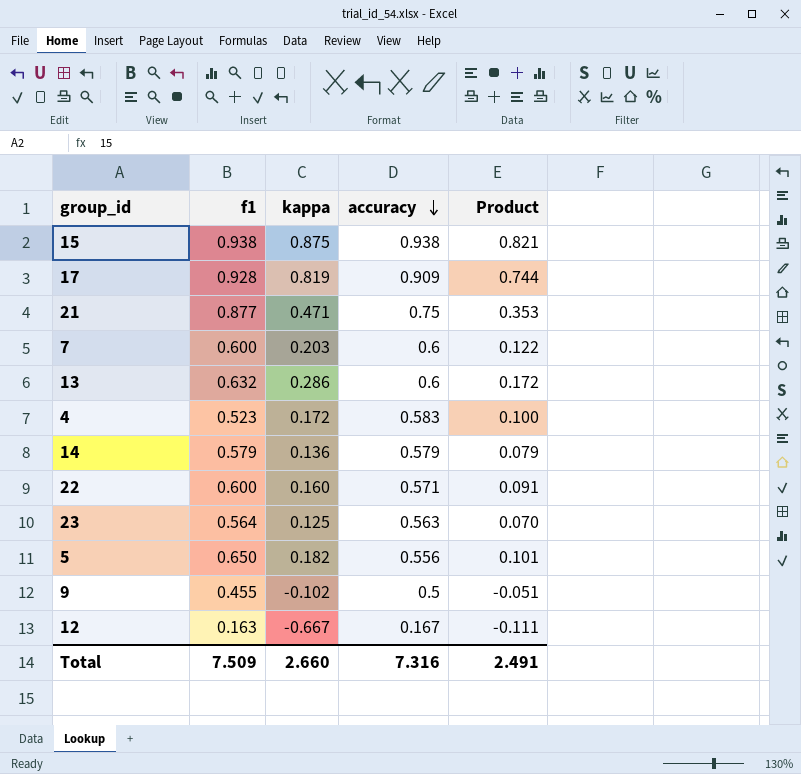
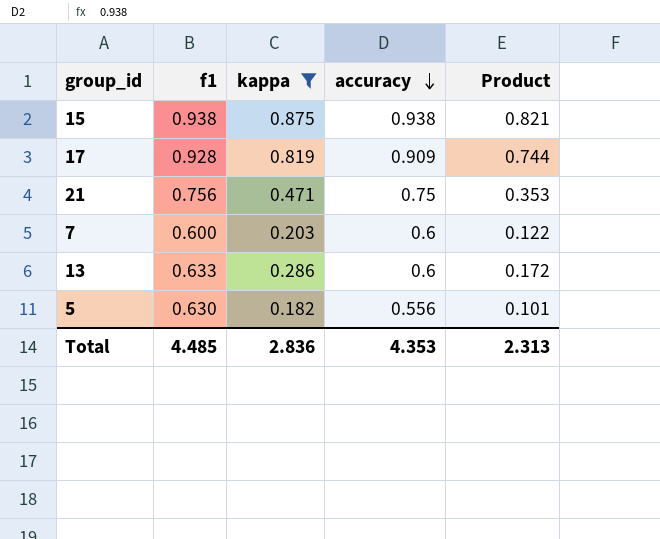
filter: none -> kappa >= 0.182
21 | f1: 0.877 -> 0.756
13 | f1: 0.632 -> 0.633
5 | f1: 0.650 -> 0.630
Total | f1: 7.509 -> 4.485
Total | kappa: 2.660 -> 2.836
Total | accuracy: 7.316 -> 4.353
Total | Product: 2.491 -> 2.313

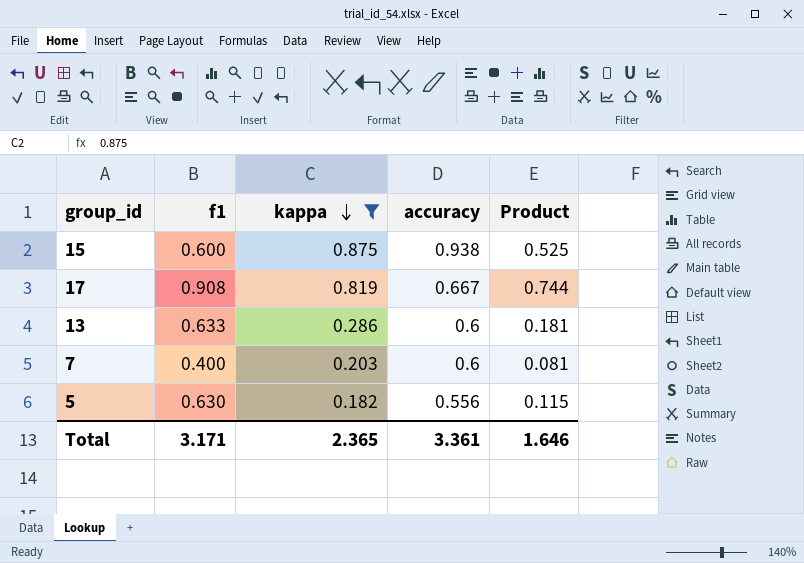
row order: accuracy descending -> kappa descending
column Product | formula: [kappa] * [accuracy] -> [f1] * [kappa]
row 21: 0.756 | 0.471 | 0.75 | 0.353 -> none
15 | f1: 0.938 -> 0.600
17 | f1: 0.928 -> 0.908
17 | accuracy: 0.909 -> 0.667
7 | f1: 0.600 -> 0.400
Total | f1: 4.485 -> 3.171
Total | kappa: 2.836 -> 2.365
Total | accuracy: 4.353 -> 3.361
Total | Product: 2.313 -> 1.646

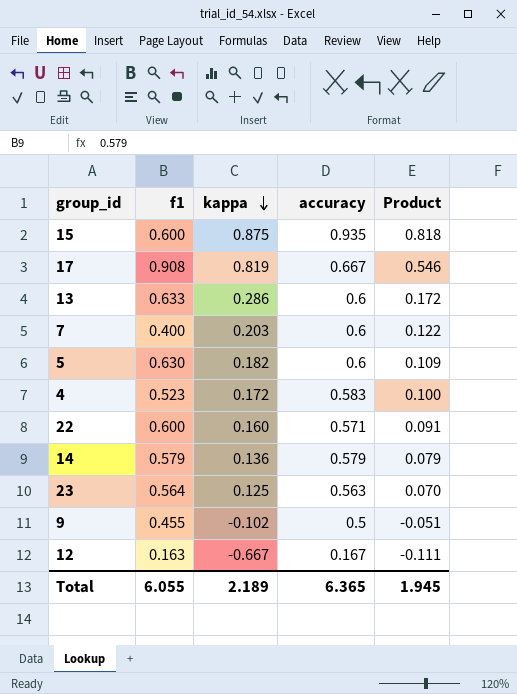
filter: kappa >= 0.182 -> none
column Product | formula: [f1] * [kappa] -> [kappa] * [accuracy]
15 | accuracy: 0.938 -> 0.935
5 | accuracy: 0.556 -> 0.6
Total | f1: 3.171 -> 6.055
Total | kappa: 2.365 -> 2.189
Total | accuracy: 3.361 -> 6.365
Total | Product: 1.646 -> 1.945

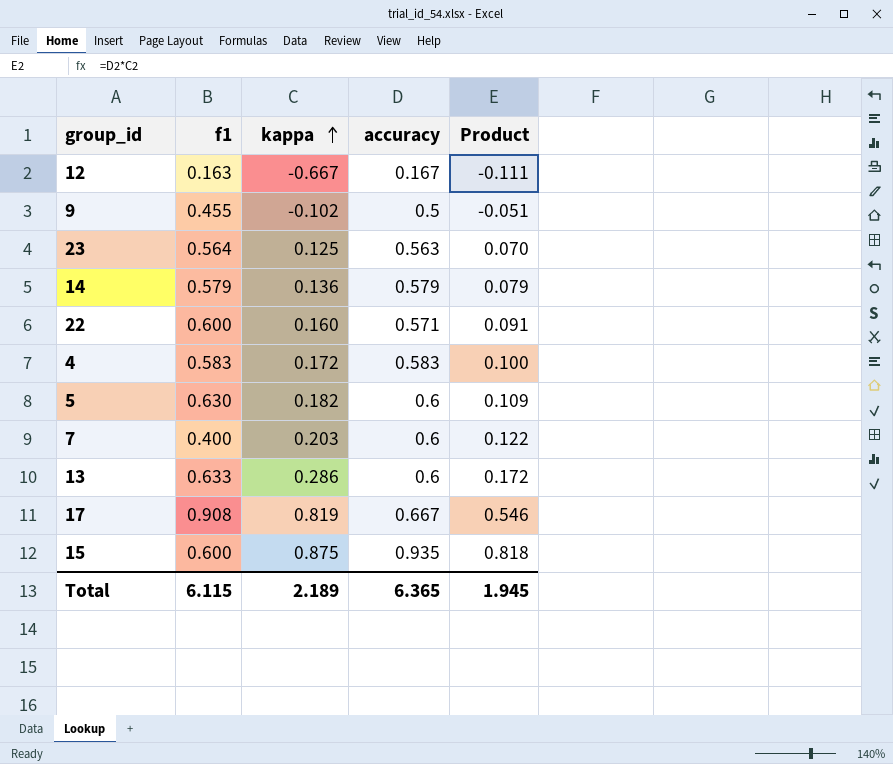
row order: kappa descending -> kappa ascending
4 | f1: 0.523 -> 0.583
Total | f1: 6.055 -> 6.115

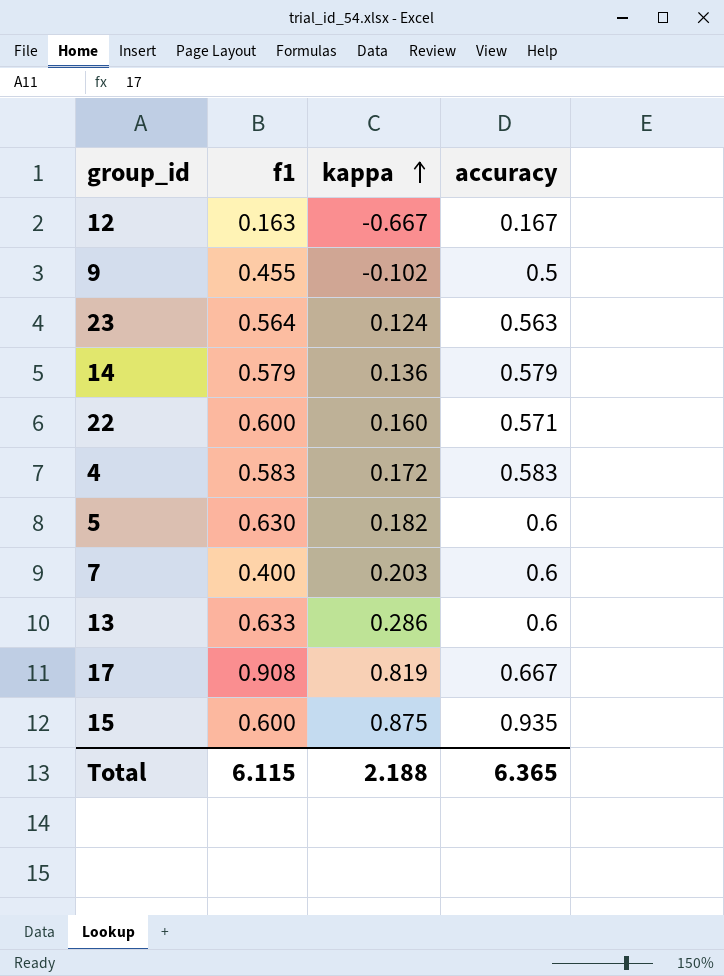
column Product | formula: [kappa] * [accuracy] -> none
23 | kappa: 0.125 -> 0.124
Total | kappa: 2.189 -> 2.188

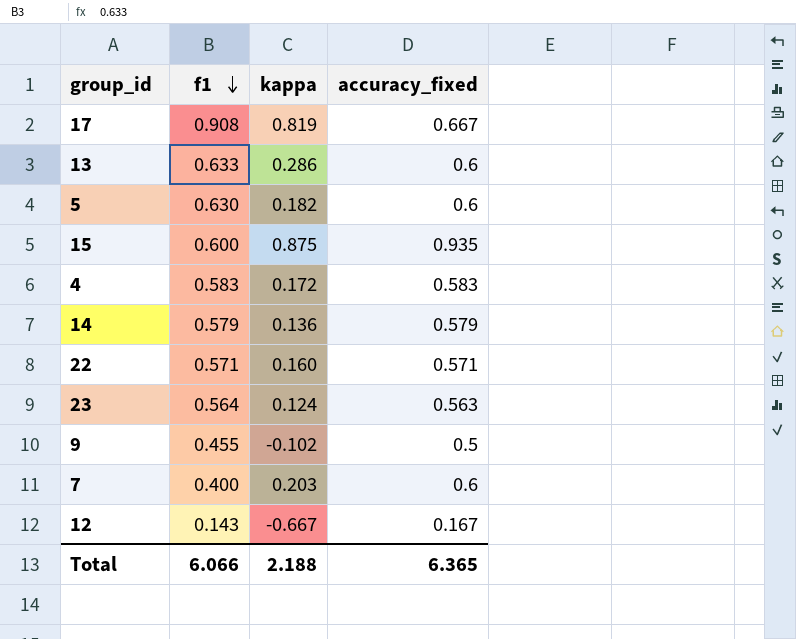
row order: kappa ascending -> f1 descending
column name: accuracy -> accuracy_fixed
22 | f1: 0.600 -> 0.571
12 | f1: 0.163 -> 0.143
Total | f1: 6.115 -> 6.066

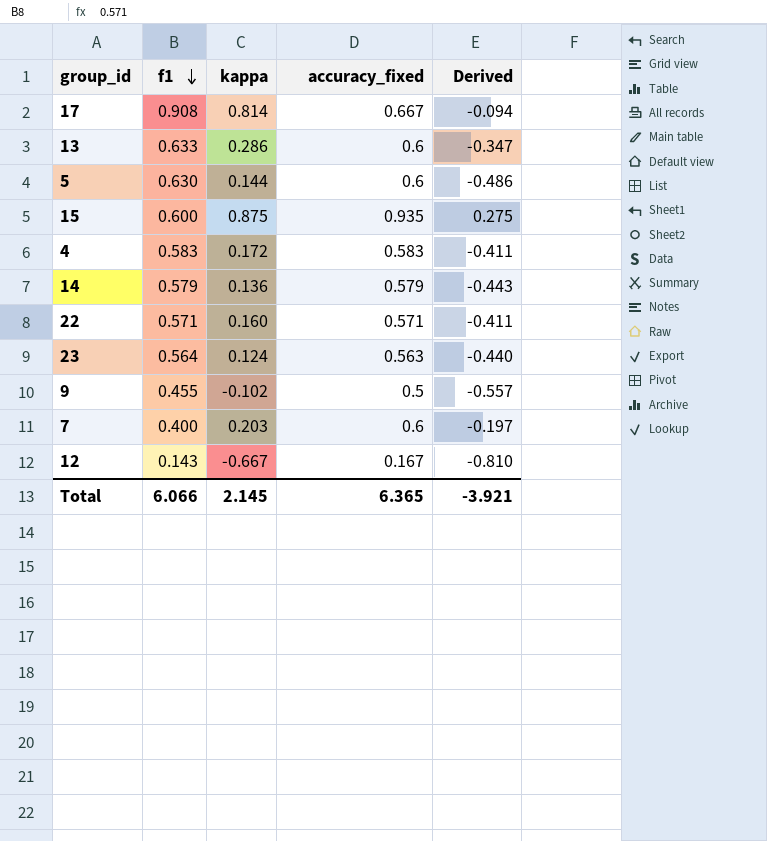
column Derived | formula: none -> [kappa] - [f1]
17 | kappa: 0.819 -> 0.814
5 | kappa: 0.182 -> 0.144
Total | kappa: 2.188 -> 2.145

